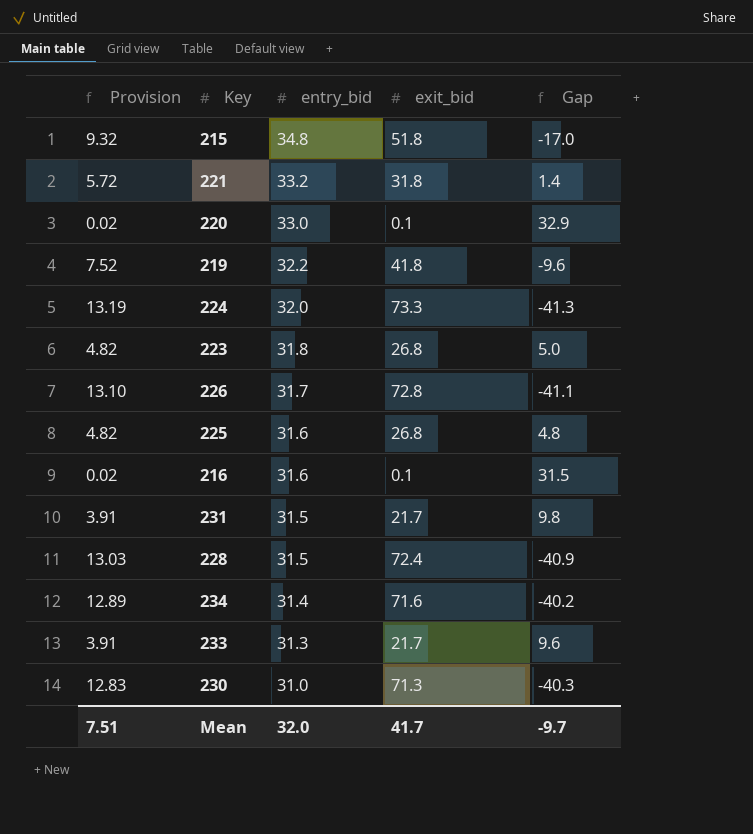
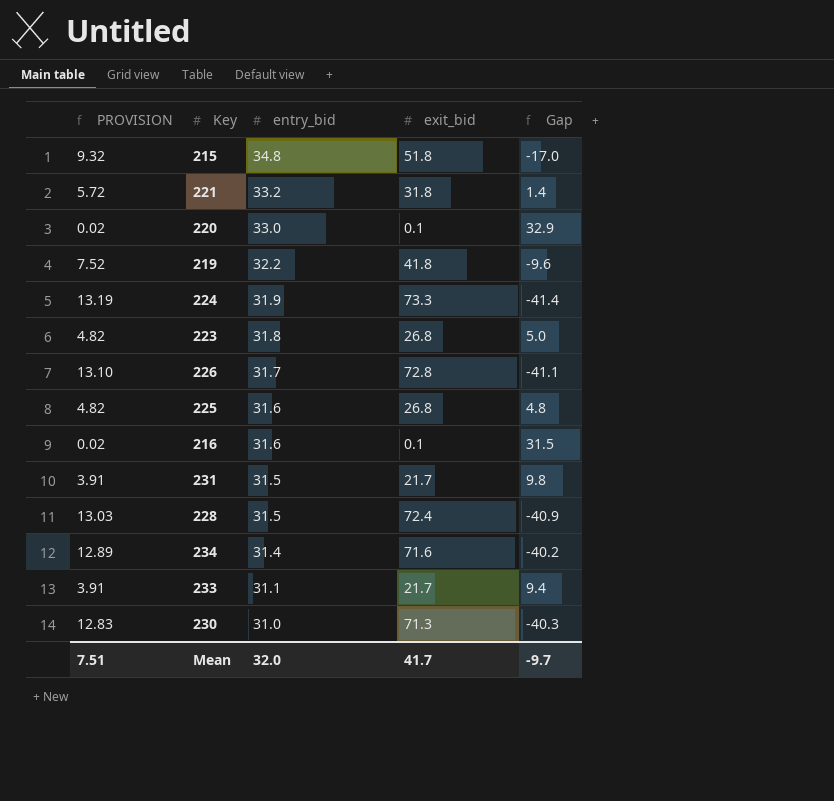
column name: Provision -> PROVISION
224 | entry_bid: 32.0 -> 31.9
224 | Gap: -41.3 -> -41.4
233 | entry_bid: 31.3 -> 31.1
233 | Gap: 9.6 -> 9.4

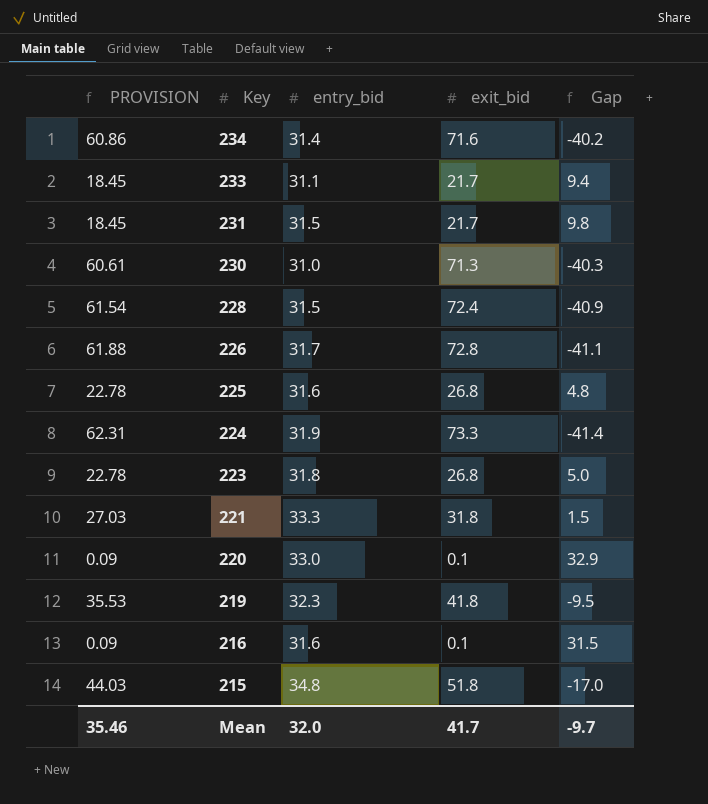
row order: entry_bid descending -> Key descending
column PROVISION | formula: [exit_bid] * 0.18 -> [exit_bid] * 0.85
221 | entry_bid: 33.2 -> 33.3
221 | Gap: 1.4 -> 1.5
219 | entry_bid: 32.2 -> 32.3
219 | Gap: -9.6 -> -9.5
Mean | PROVISION: 7.51 -> 35.46

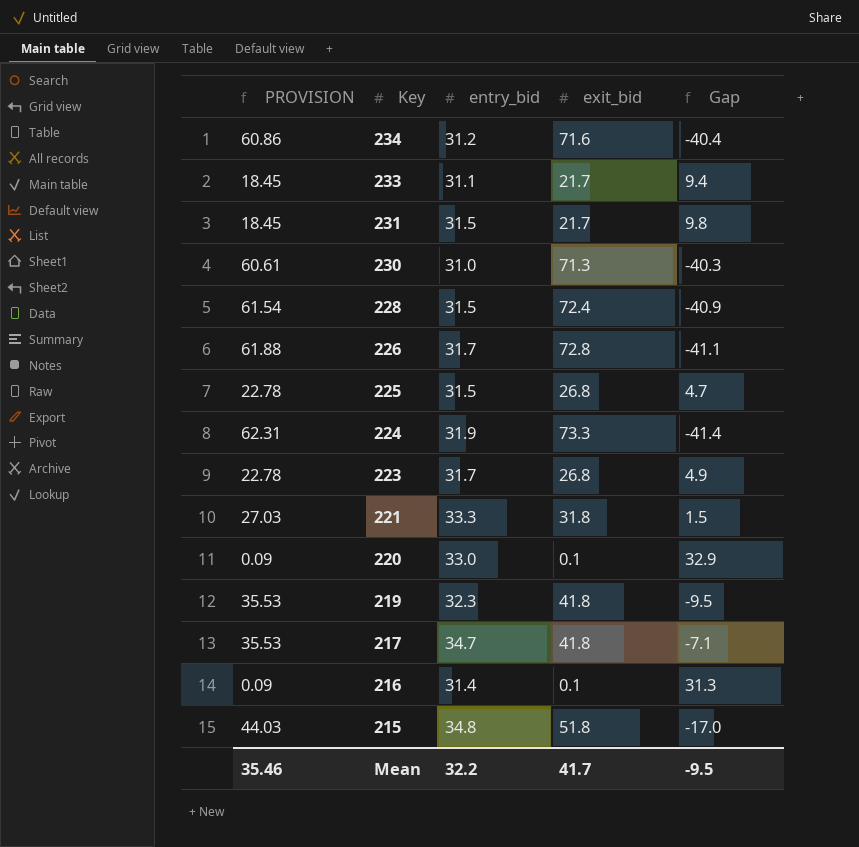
234 | entry_bid: 31.4 -> 31.2
234 | Gap: -40.2 -> -40.4
225 | entry_bid: 31.6 -> 31.5
225 | Gap: 4.8 -> 4.7
223 | entry_bid: 31.8 -> 31.7
223 | Gap: 5.0 -> 4.9
row 217: none -> 35.53 | 34.7 | 41.8 | -7.1
216 | entry_bid: 31.6 -> 31.4
216 | Gap: 31.5 -> 31.3
Mean | entry_bid: 32.0 -> 32.2
Mean | Gap: -9.7 -> -9.5

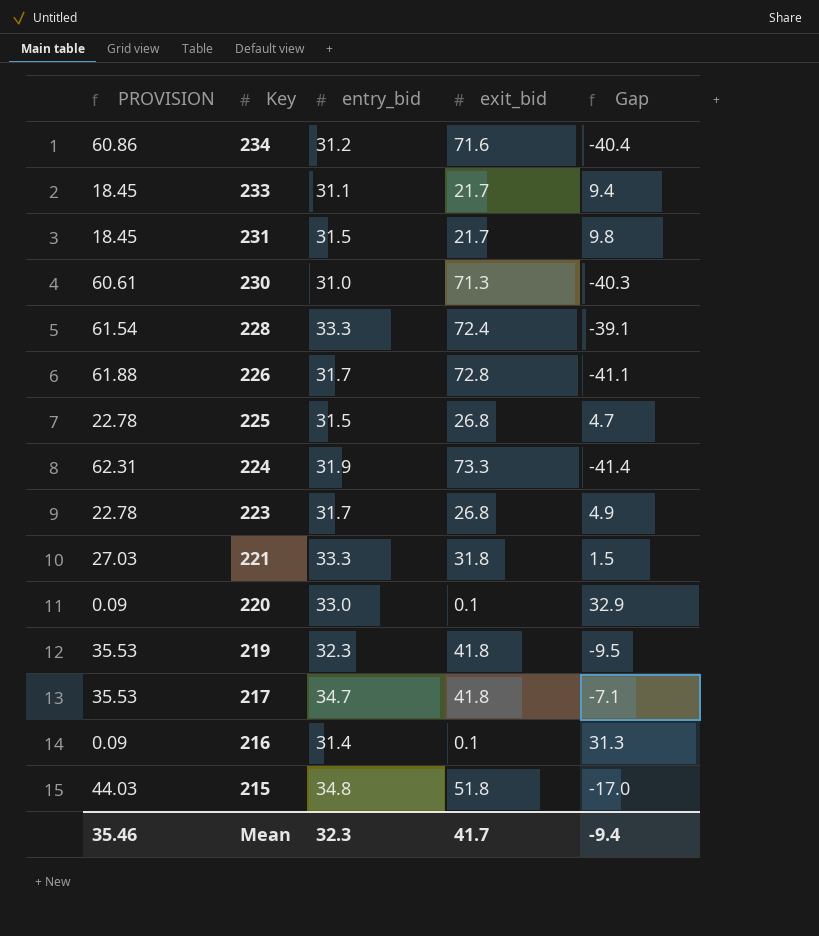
228 | entry_bid: 31.5 -> 33.3
228 | Gap: -40.9 -> -39.1
Mean | entry_bid: 32.2 -> 32.3
Mean | Gap: -9.5 -> -9.4

